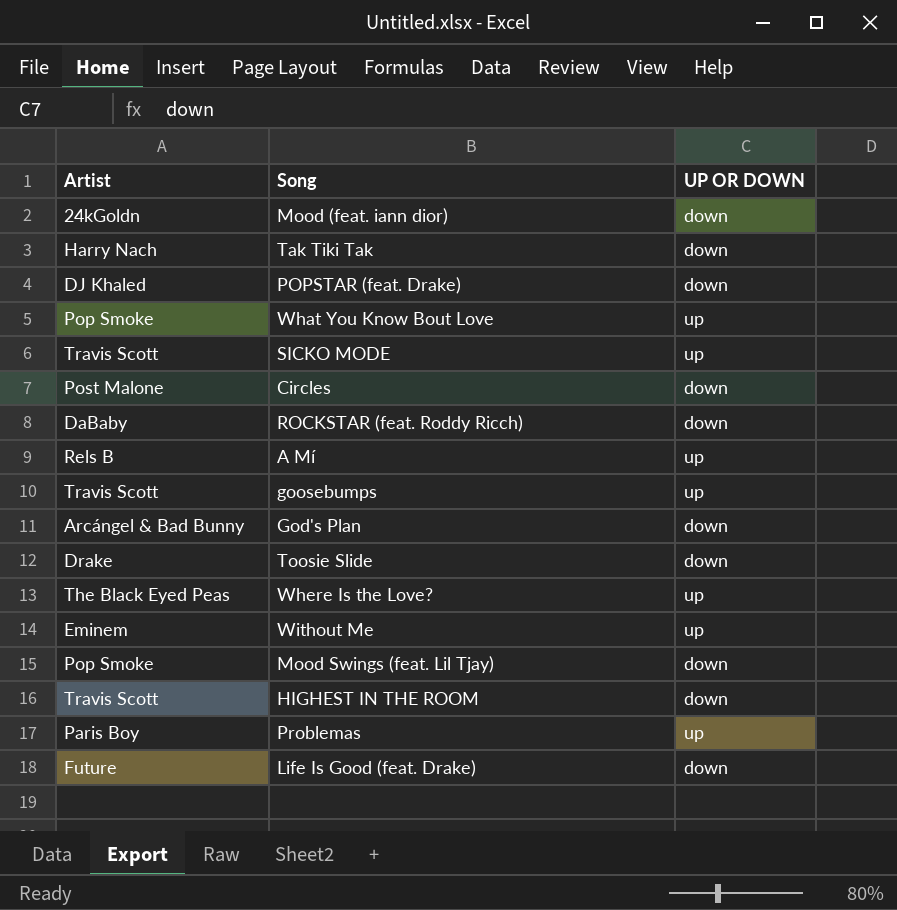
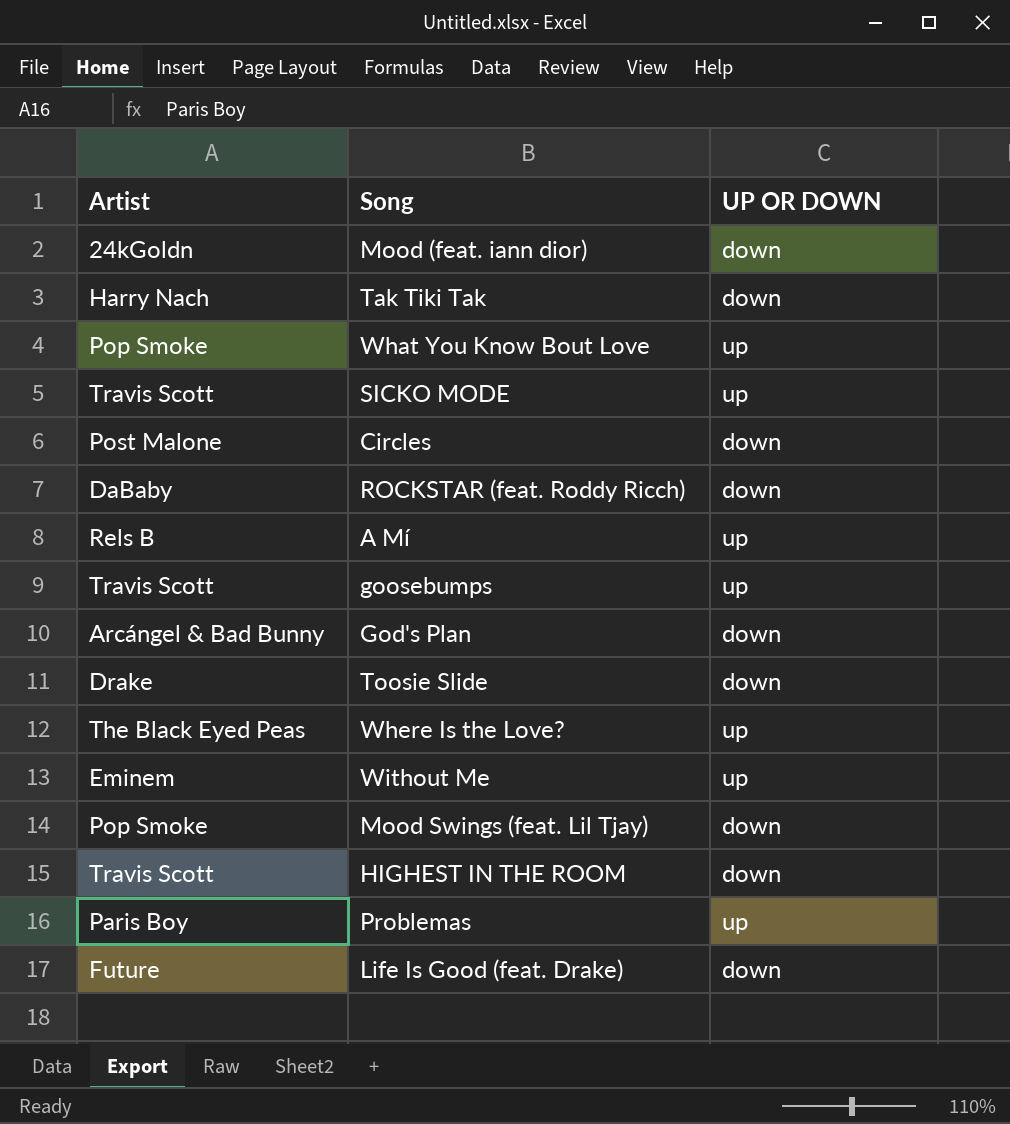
row POPSTAR (feat. Drake): DJ Khaled | down -> none

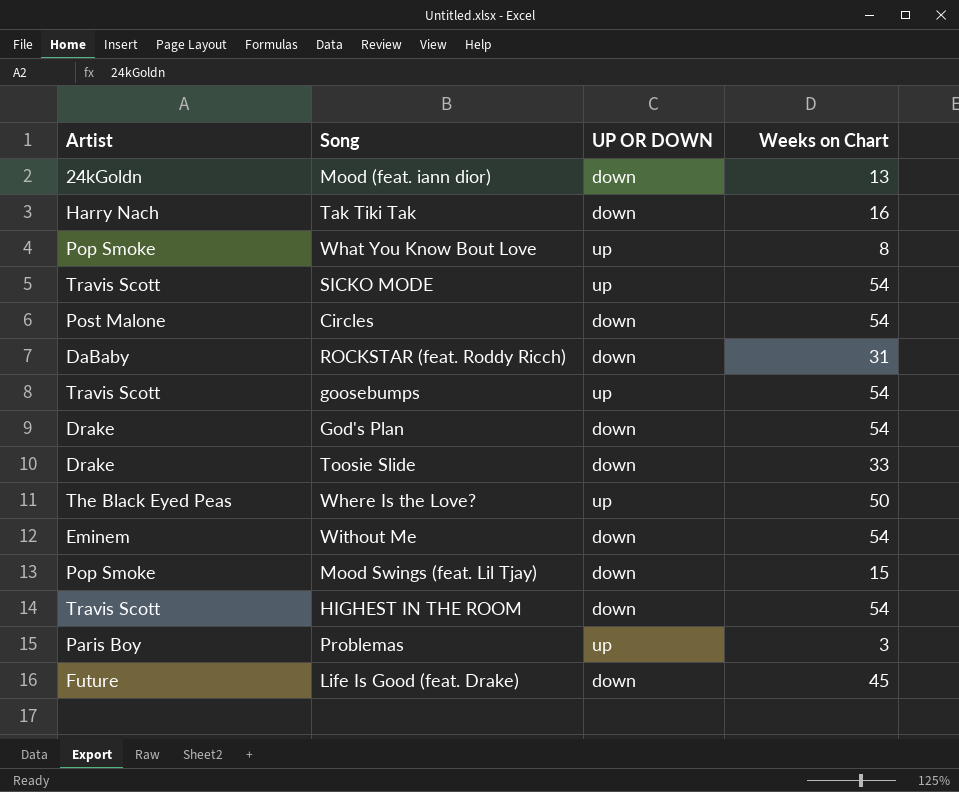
column Weeks on Chart | position: none -> 4
row A Mí: Rels B | up -> none
God's Plan | Artist: Arcángel & Bad Bunny -> Drake
Without Me | UP OR DOWN: up -> down

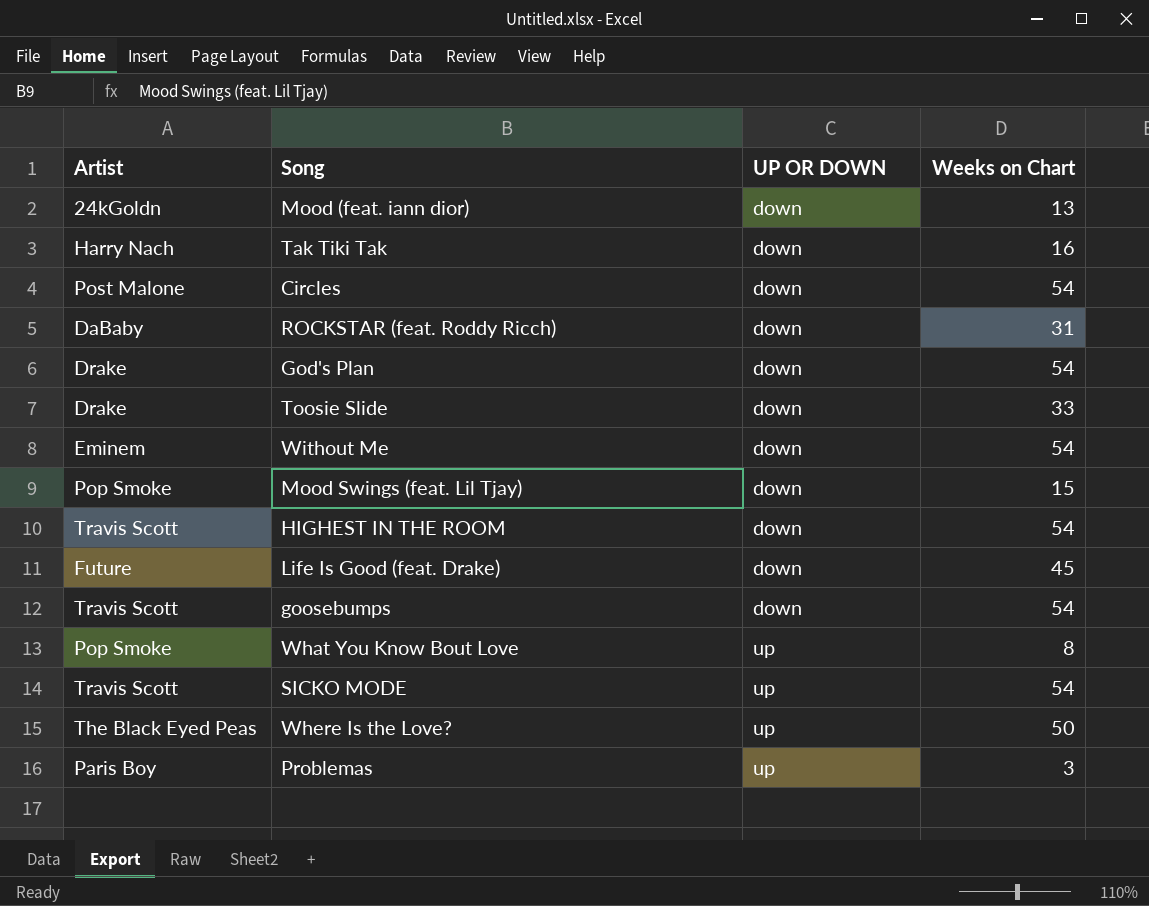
row order: none -> UP OR DOWN ascending
goosebumps | UP OR DOWN: up -> down

